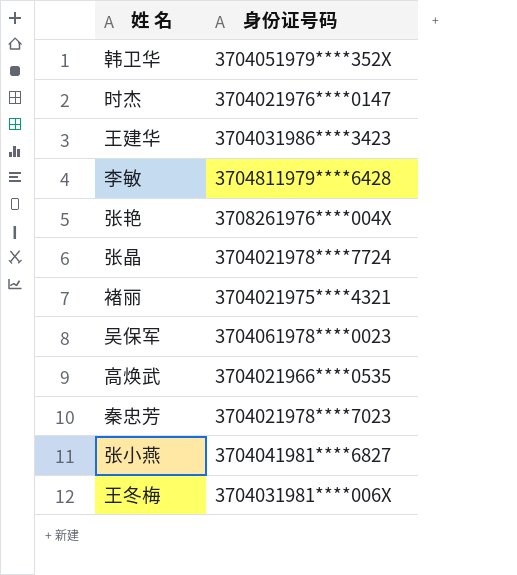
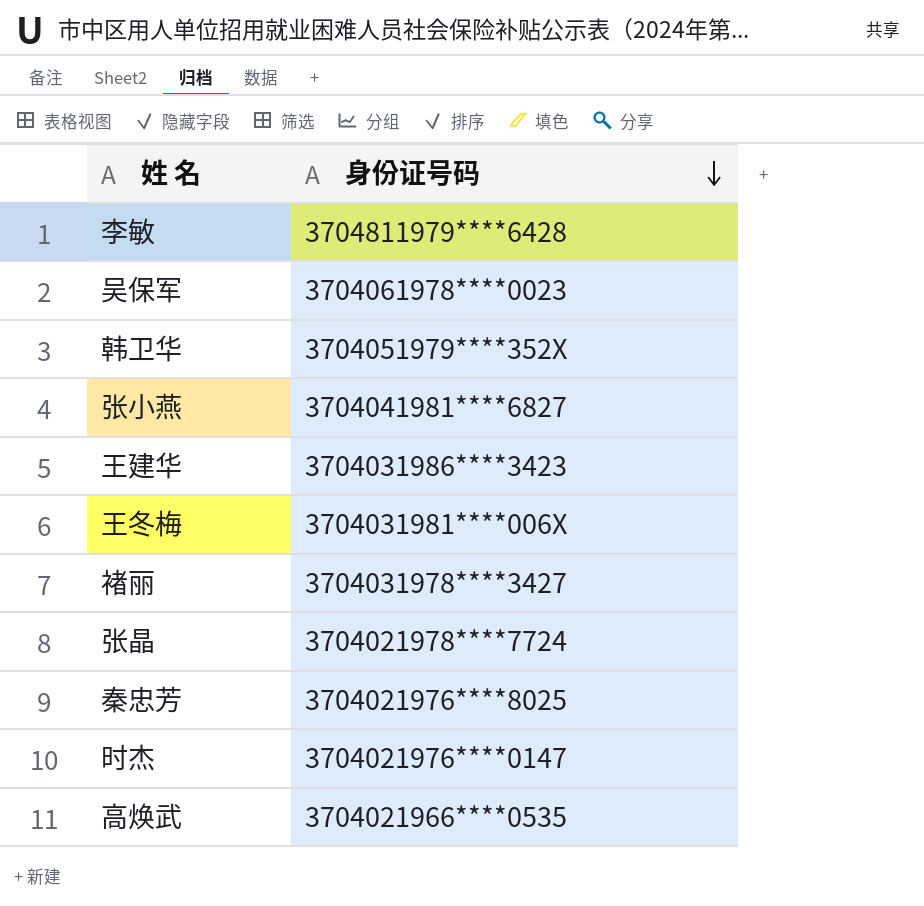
row order: none -> 身份证号码 descending
row 张艳: 3708261976****004X -> none
褚丽 | 身份证号码: 3704021975****4321 -> 3704031978****3427
秦忠芳 | 身份证号码: 3704021978****7023 -> 3704021976****8025

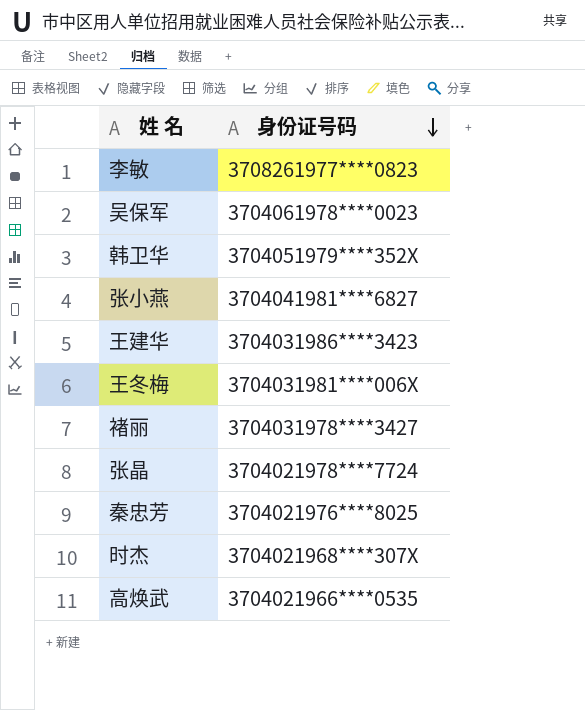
李敏 | 身份证号码: 3704811979****6428 -> 3708261977****0823
时杰 | 身份证号码: 3704021976****0147 -> 3704021968****307X

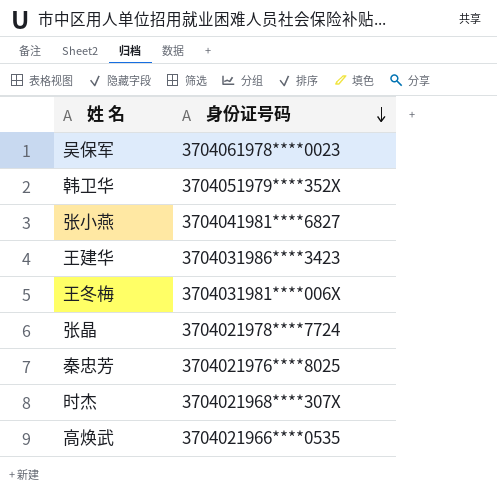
row 李敏: 3708261977****0823 -> none
row 褚丽: 3704031978****3427 -> none

